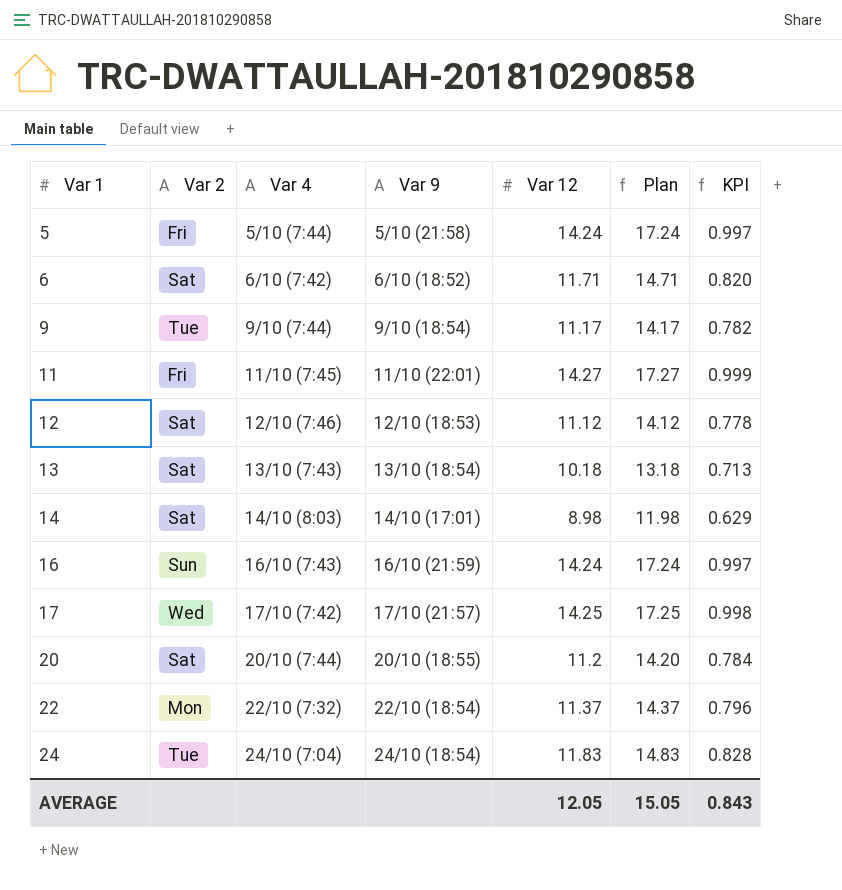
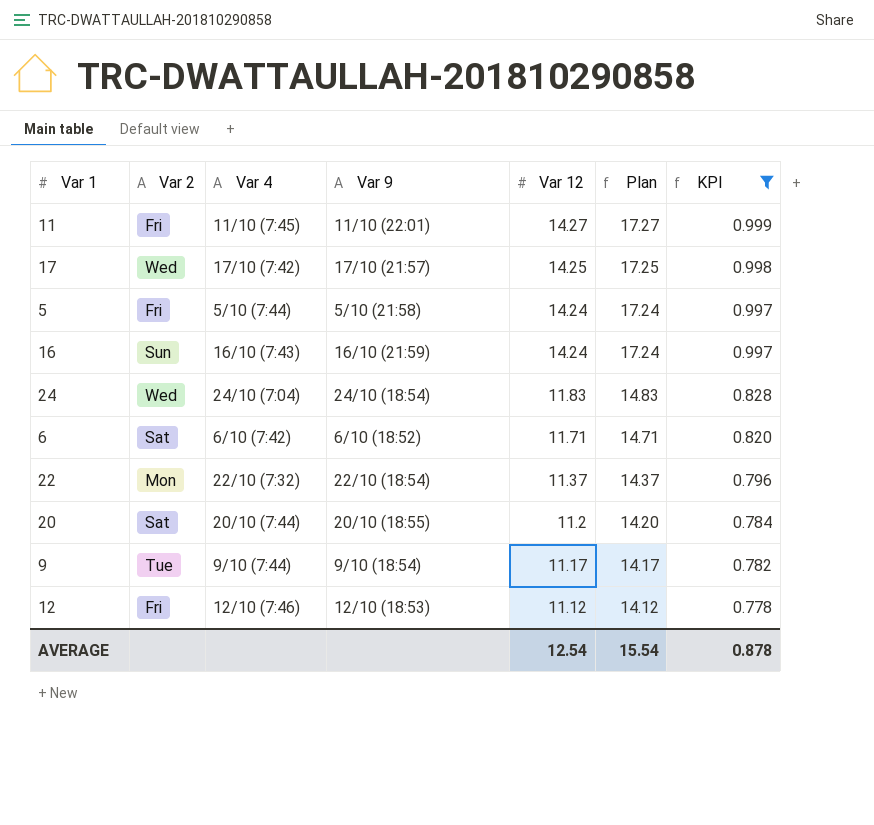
filter: none -> KPI >= 0.778
row order: Var 1 ascending -> Var 12 descending
24 | Var 2: Tue -> Wed
12 | Var 2: Sat -> Fri
AVERAGE | Var 12: 12.05 -> 12.54
AVERAGE | Plan: 15.05 -> 15.54
AVERAGE | KPI: 0.843 -> 0.878

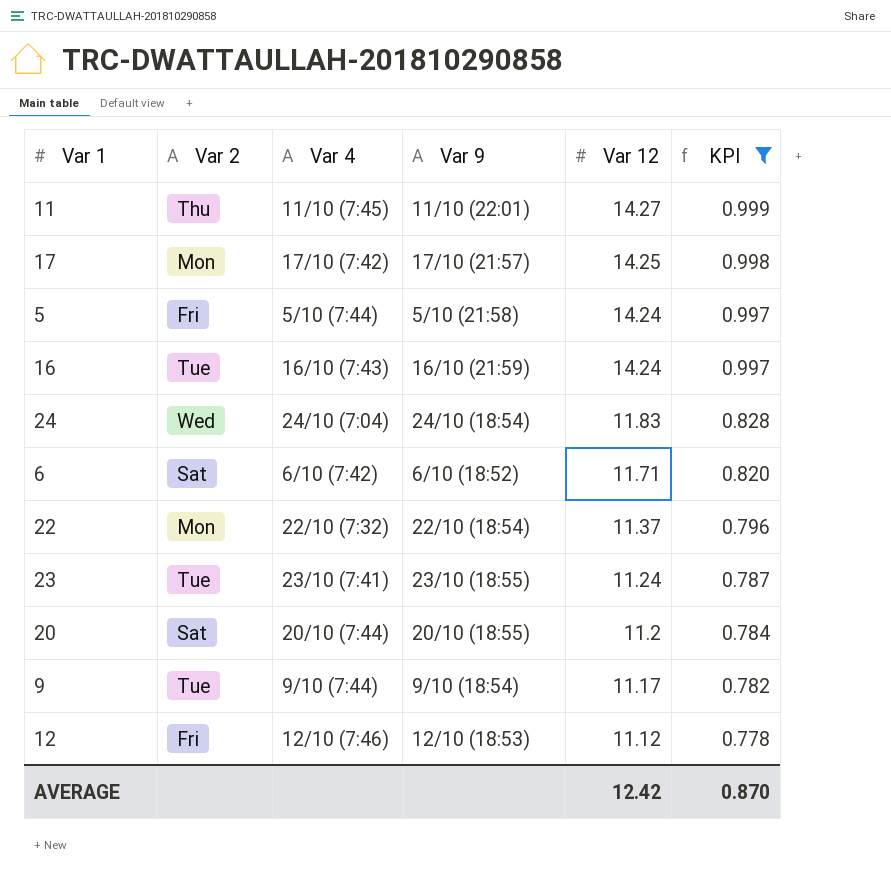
column Plan | formula: [Var 12] + 3 -> none
11 | Var 2: Fri -> Thu
17 | Var 2: Wed -> Mon
16 | Var 2: Sun -> Tue
row 23: none -> Tue | 23/10 (7:41) | 23/10 (18:55) | 11.24 | 0.787
AVERAGE | Var 12: 12.54 -> 12.42
AVERAGE | KPI: 0.878 -> 0.870

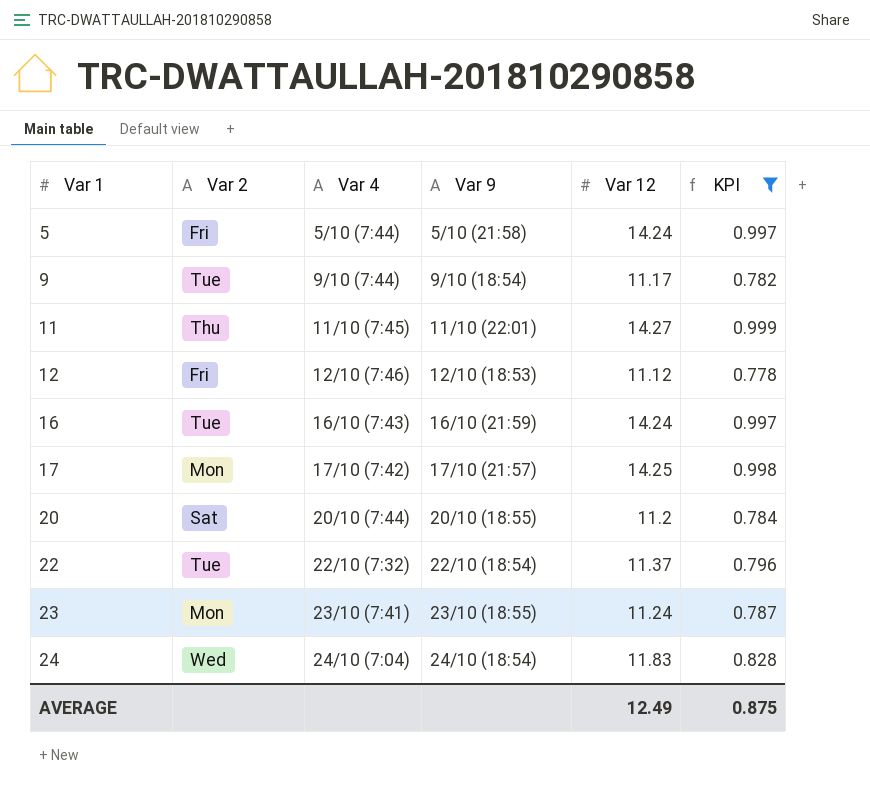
row order: Var 12 descending -> Var 1 ascending
row 6: Sat | 6/10 (7:42) | 6/10 (18:52) | 11.71 | 0.820 -> none
22 | Var 2: Mon -> Tue
23 | Var 2: Tue -> Mon
AVERAGE | Var 12: 12.42 -> 12.49
AVERAGE | KPI: 0.870 -> 0.875

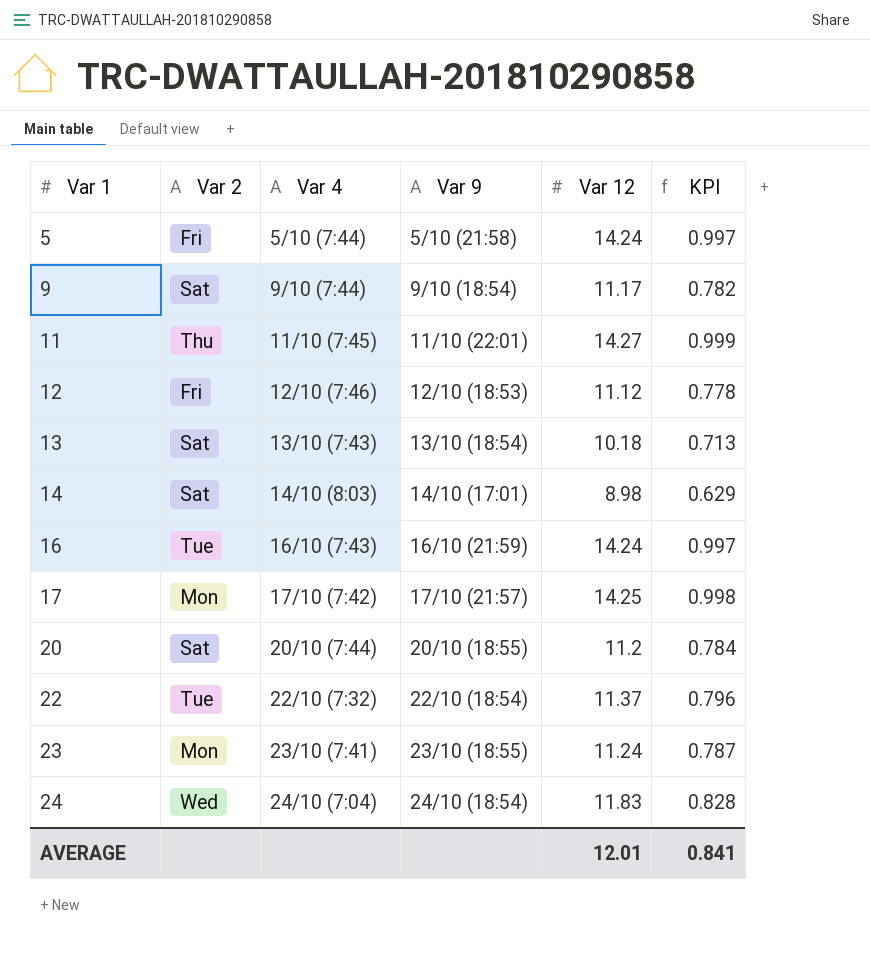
filter: KPI >= 0.778 -> none
9 | Var 2: Tue -> Sat
AVERAGE | Var 12: 12.49 -> 12.01
AVERAGE | KPI: 0.875 -> 0.841

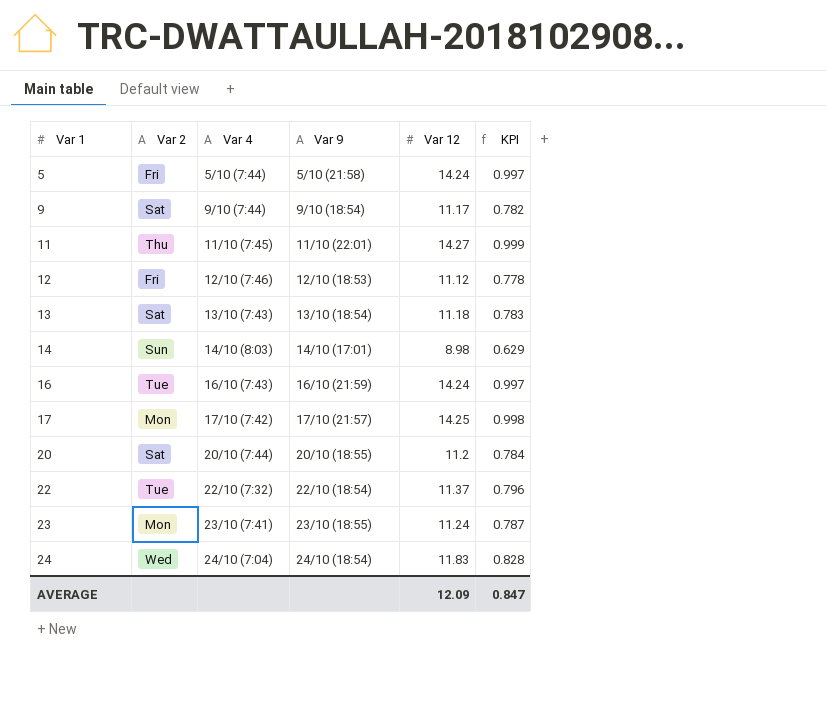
13 | Var 12: 10.18 -> 11.18
13 | KPI: 0.713 -> 0.783
14 | Var 2: Sat -> Sun
AVERAGE | Var 12: 12.01 -> 12.09
AVERAGE | KPI: 0.841 -> 0.847

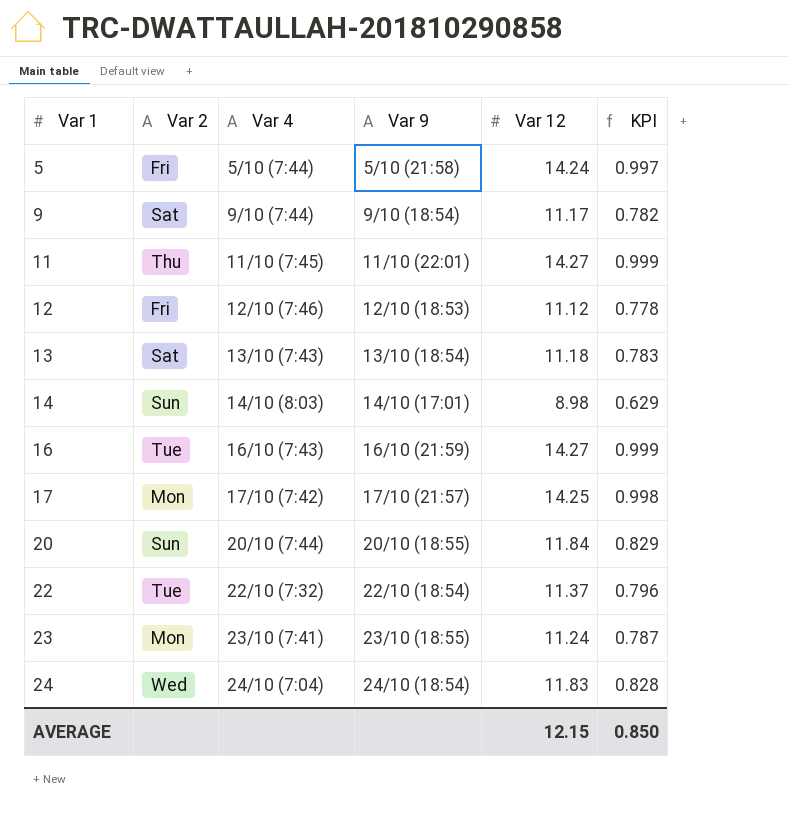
16 | Var 12: 14.24 -> 14.27
16 | KPI: 0.997 -> 0.999
20 | Var 2: Sat -> Sun
20 | Var 12: 11.2 -> 11.84
20 | KPI: 0.784 -> 0.829
AVERAGE | Var 12: 12.09 -> 12.15
AVERAGE | KPI: 0.847 -> 0.850

